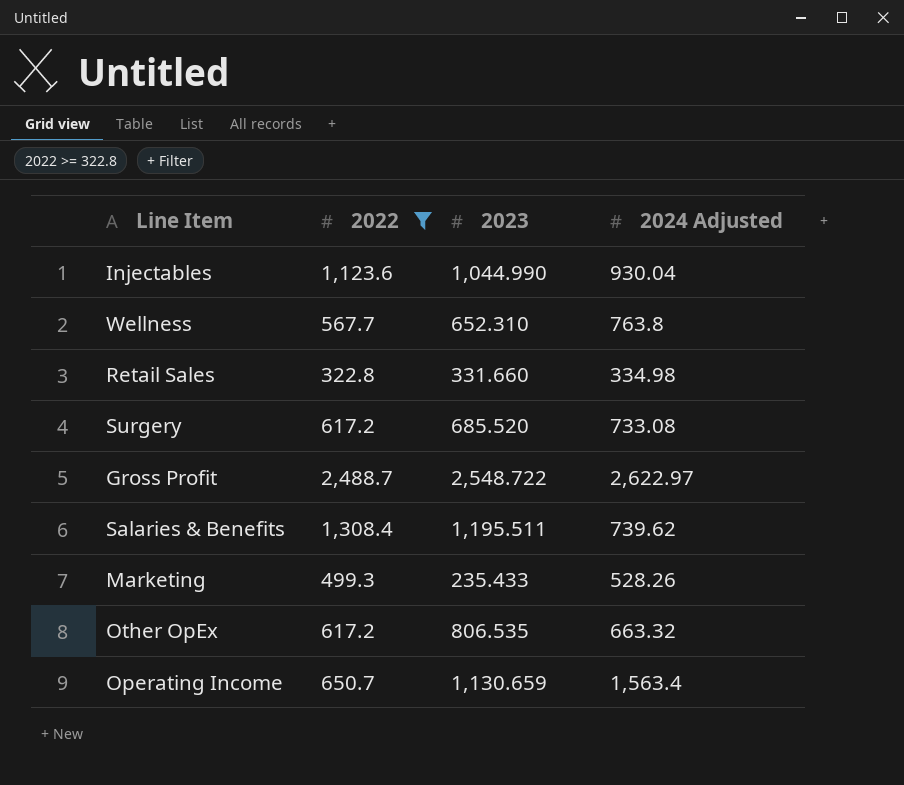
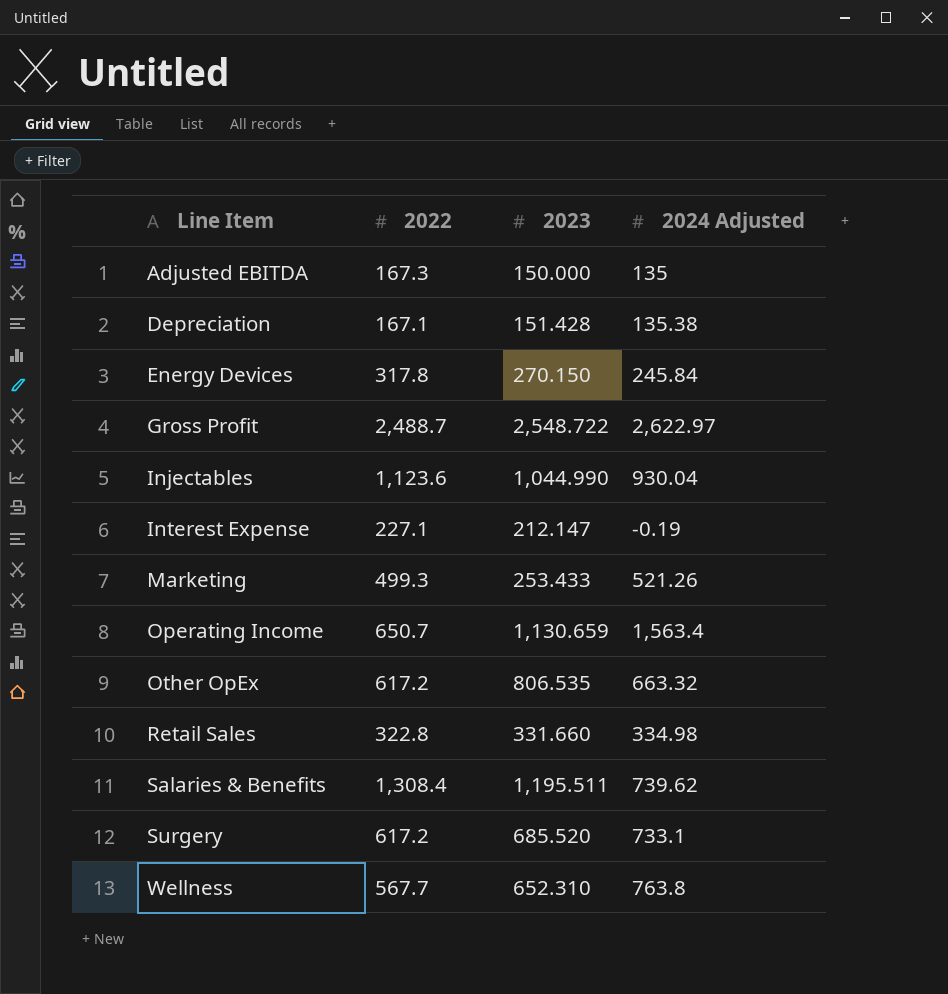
filter: 2022 >= 322.8 -> none
row order: none -> Line Item ascending
Marketing | 2023: 235.433 -> 253.433
Marketing | 2024 Adjusted: 528.26 -> 521.26
Surgery | 2024 Adjusted: 733.08 -> 733.1

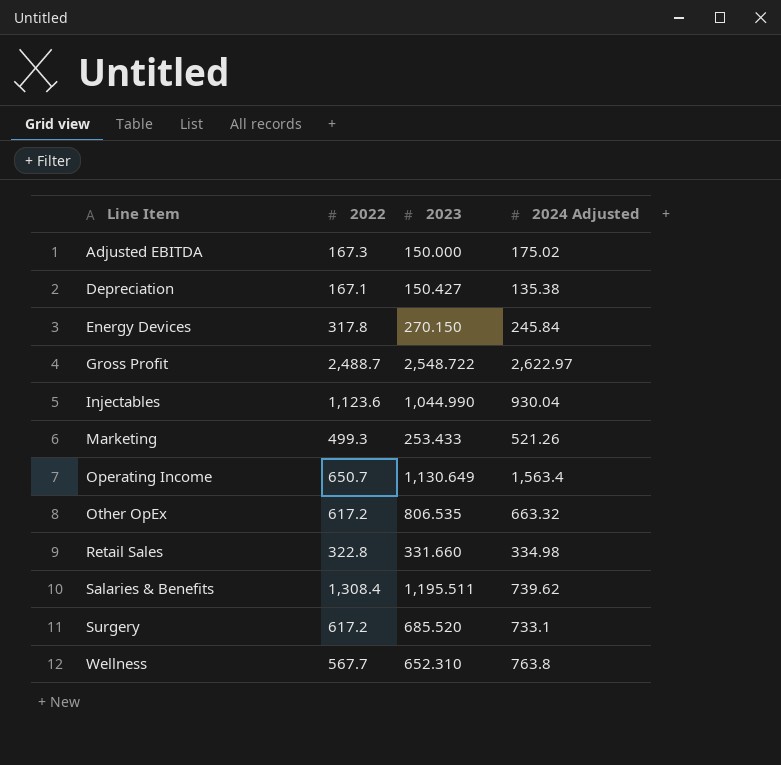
row Interest Expense: 227.1 | 212.147 | -0.19 -> none
Adjusted EBITDA | 2024 Adjusted: 135 -> 175.02
Depreciation | 2023: 151.428 -> 150.427
Operating Income | 2023: 1,130.659 -> 1,130.649

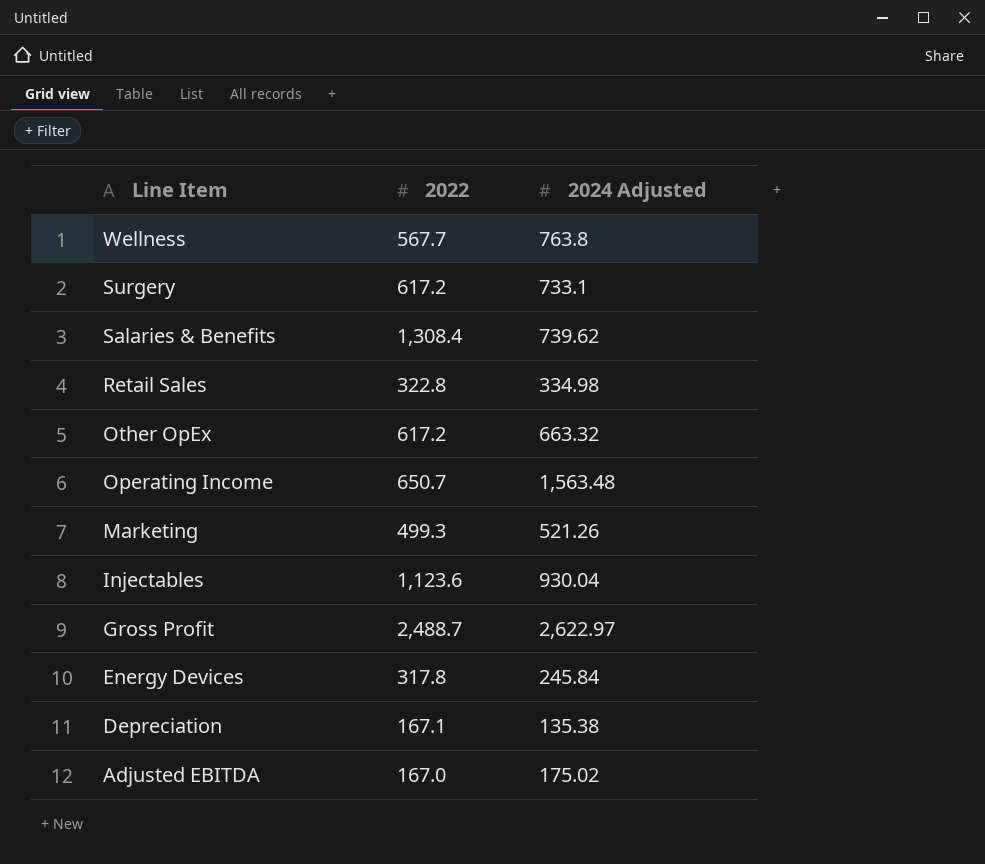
row order: Line Item ascending -> Line Item descending
column 2023 | position: 3 -> none
Operating Income | 2024 Adjusted: 1,563.4 -> 1,563.48
Adjusted EBITDA | 2022: 167.3 -> 167.0

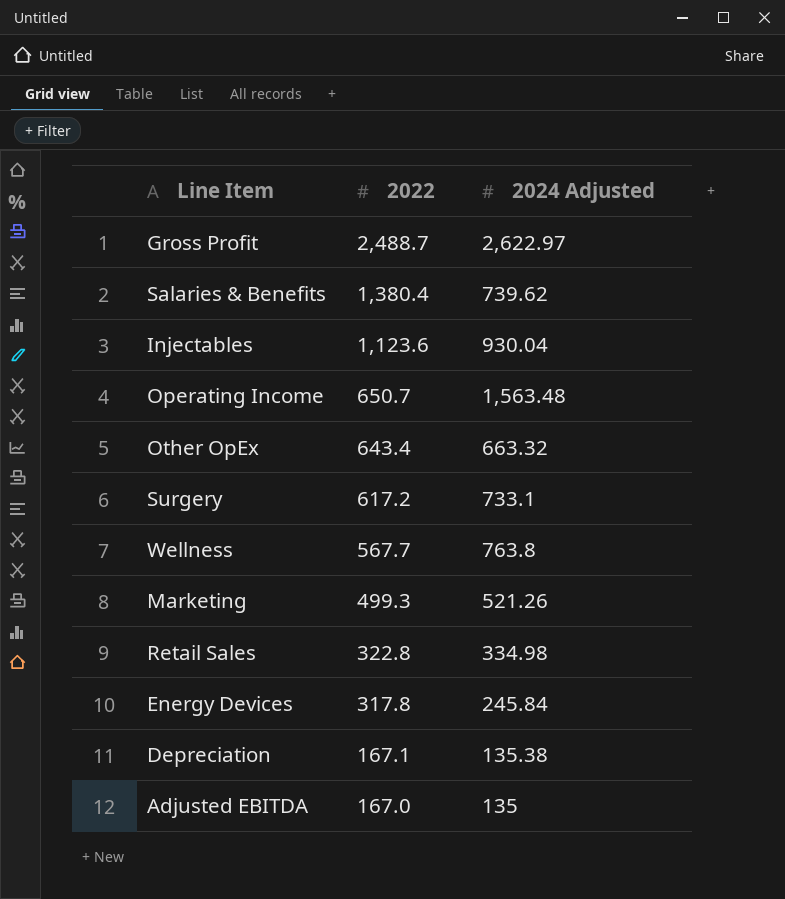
row order: Line Item descending -> 2022 descending
Salaries & Benefits | 2022: 1,308.4 -> 1,380.4
Other OpEx | 2022: 617.2 -> 643.4
Adjusted EBITDA | 2024 Adjusted: 175.02 -> 135

